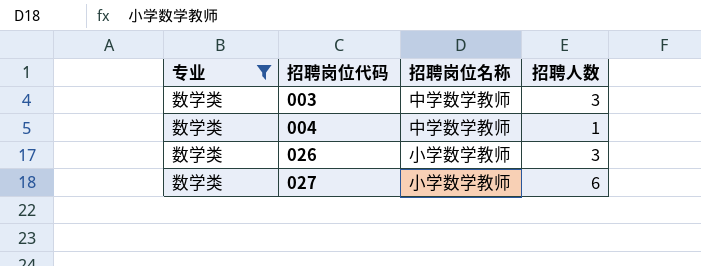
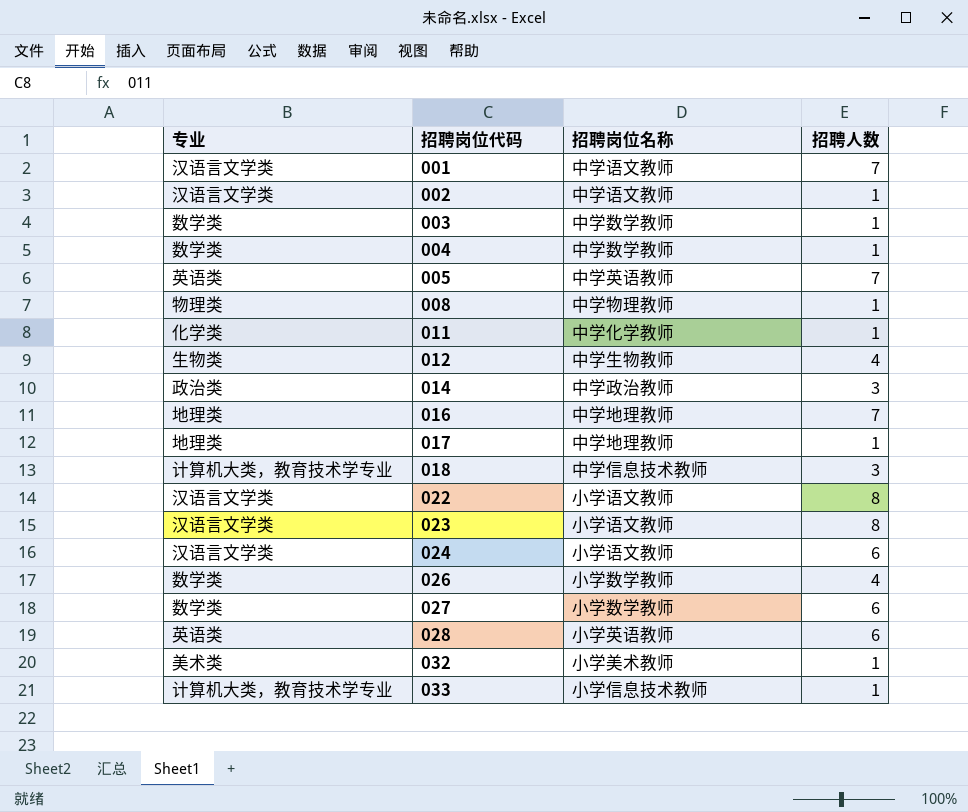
filter: 专业 = 数学类 -> none
003 | 招聘人数: 3 -> 1
026 | 招聘人数: 3 -> 4

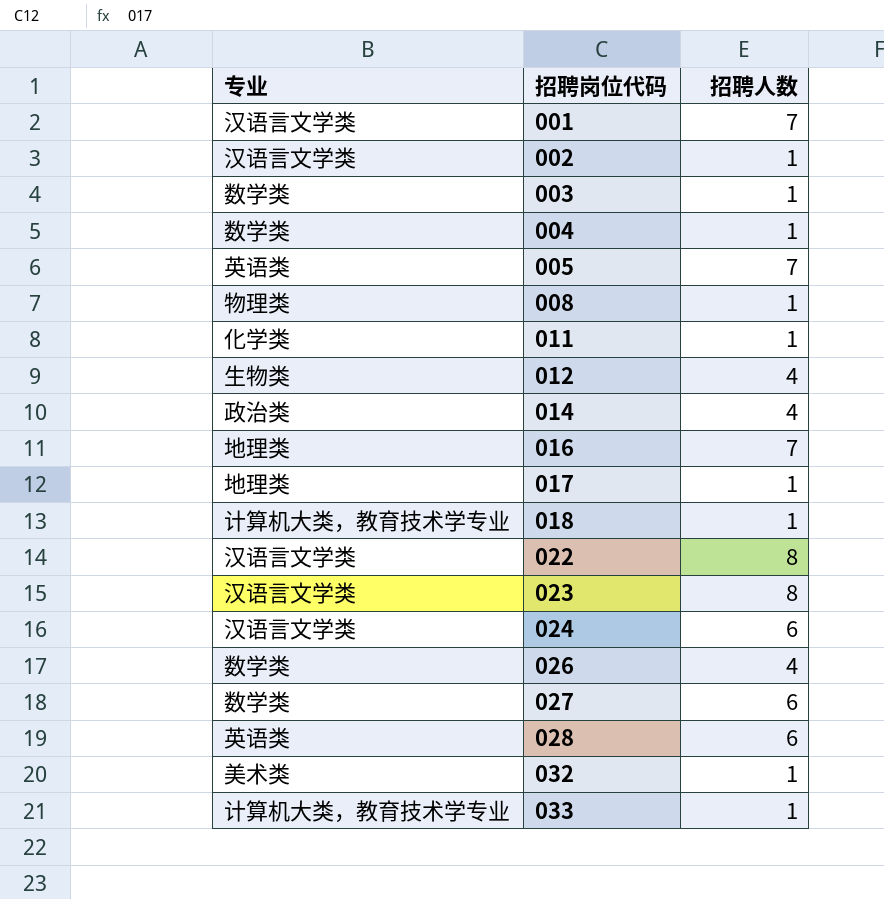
column 招聘岗位名称 | position: 3 -> none
014 | 招聘人数: 3 -> 4
018 | 招聘人数: 3 -> 1

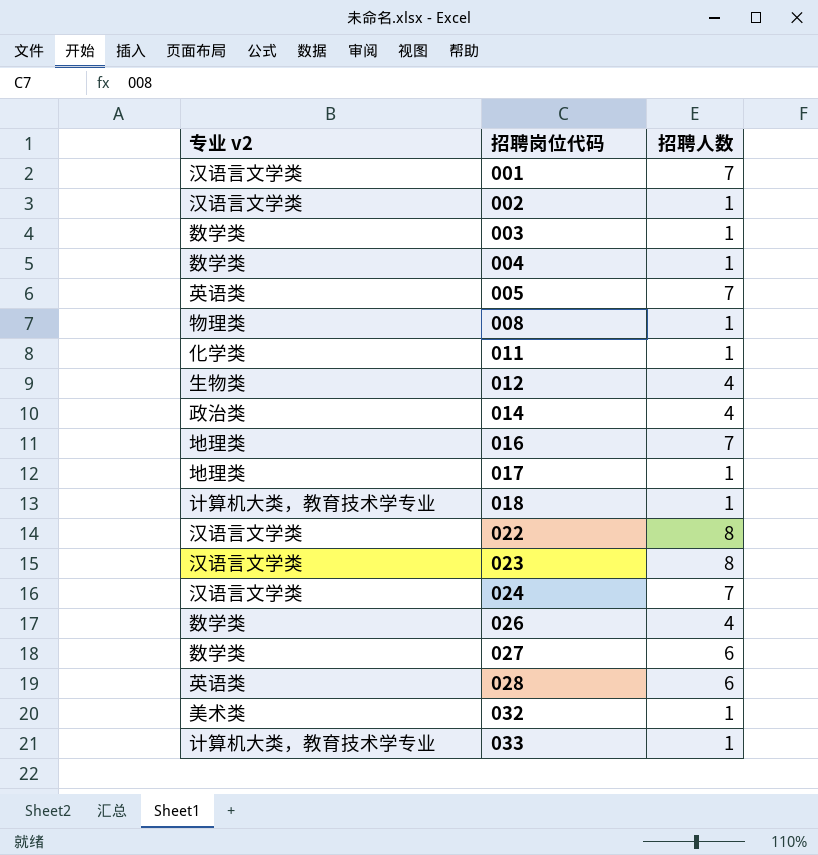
column name: 专业 -> 专业 v2
024 | 招聘人数: 6 -> 7

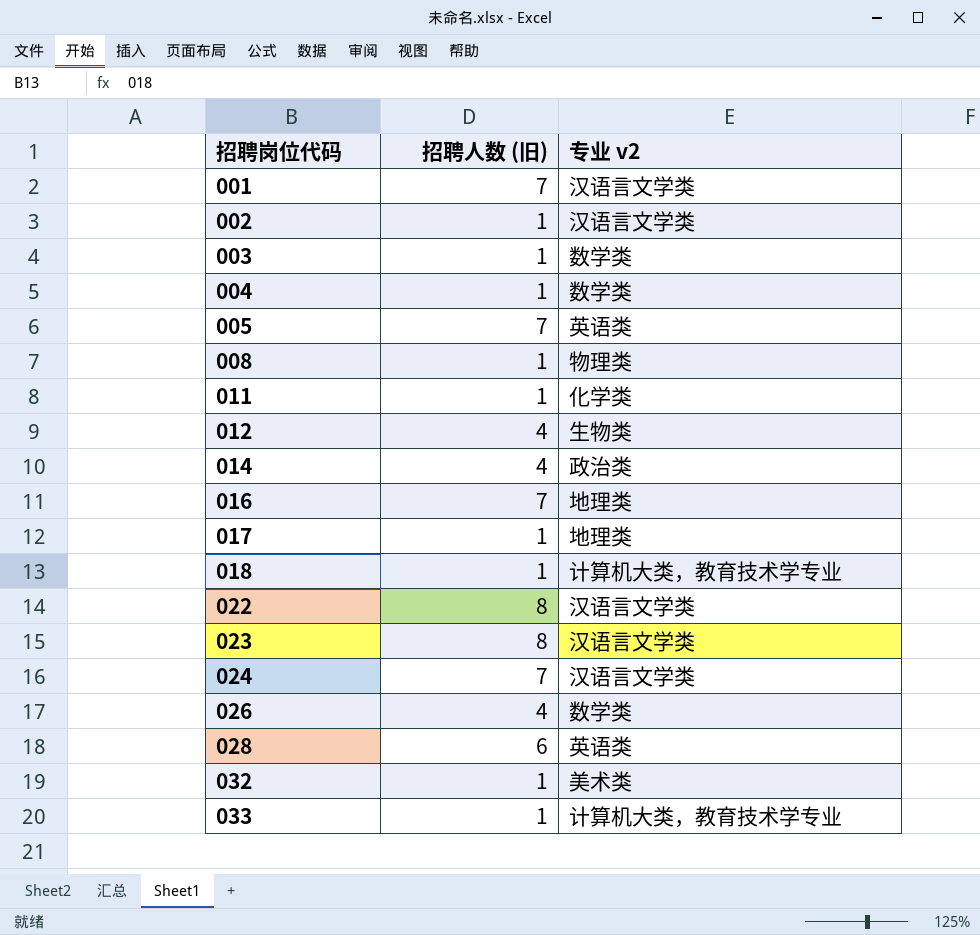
column name: 招聘人数 -> 招聘人数 (旧)
column 专业 v2 | position: 1 -> 3
row 027: 数学类 | 6 -> none

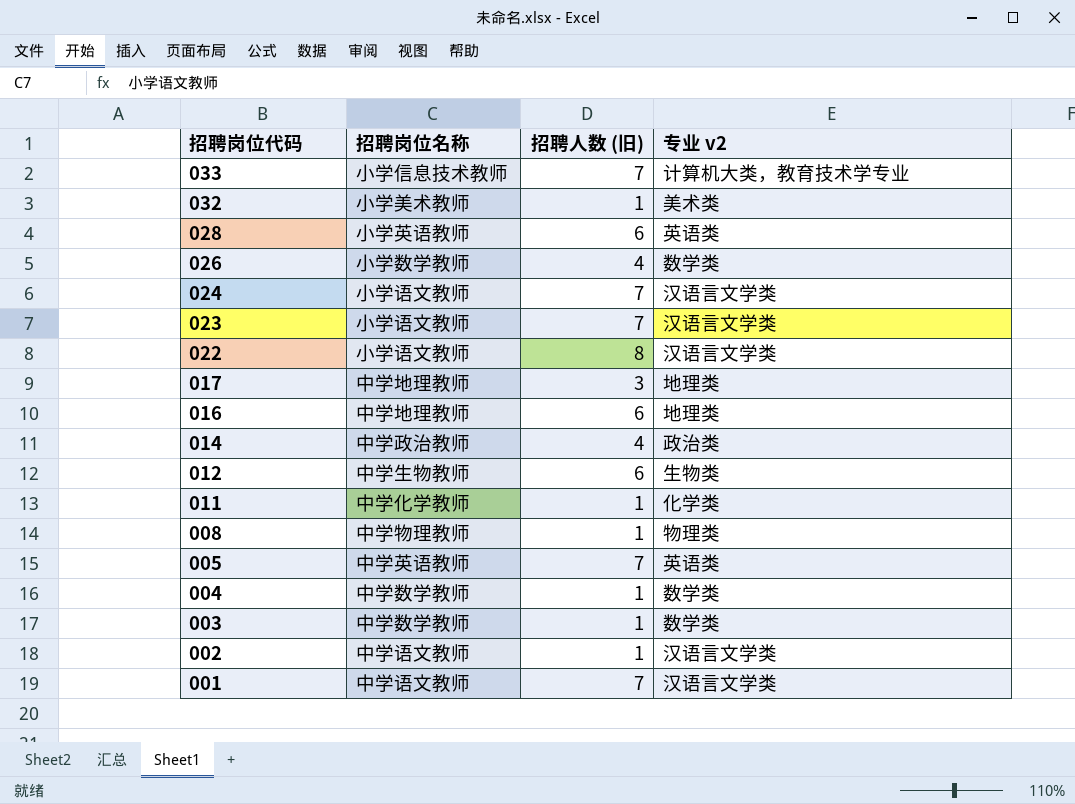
row order: 招聘岗位代码 ascending -> 招聘岗位代码 descending
column 招聘岗位名称 | position: none -> 2
row 018: 1 | 计算机大类，教育技术学专业 -> none
033 | 招聘人数 (旧): 1 -> 7
023 | 招聘人数 (旧): 8 -> 7
017 | 招聘人数 (旧): 1 -> 3
016 | 招聘人数 (旧): 7 -> 6
012 | 招聘人数 (旧): 4 -> 6

